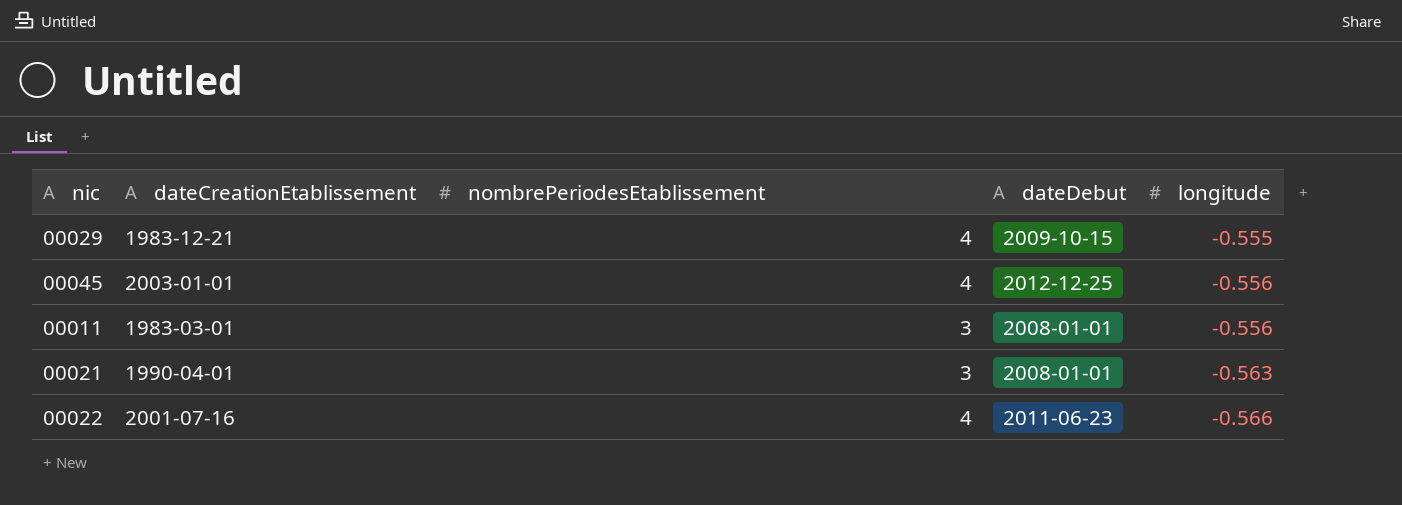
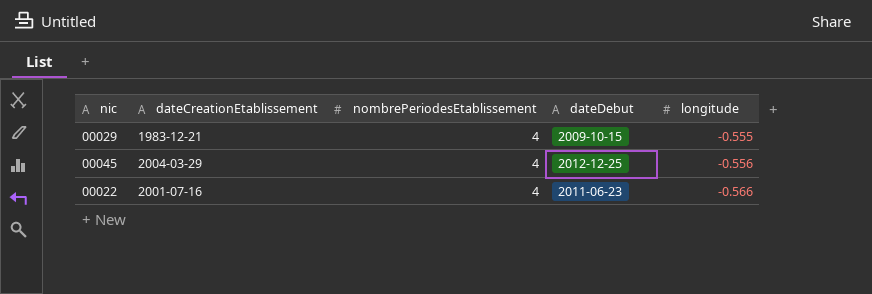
row 00011: 1983-03-01 | 3 | 2008-01-01 | -0.556 -> none
row 00021: 1990-04-01 | 3 | 2008-01-01 | -0.563 -> none
00045 | dateCreationEtablissement: 2003-01-01 -> 2004-03-29

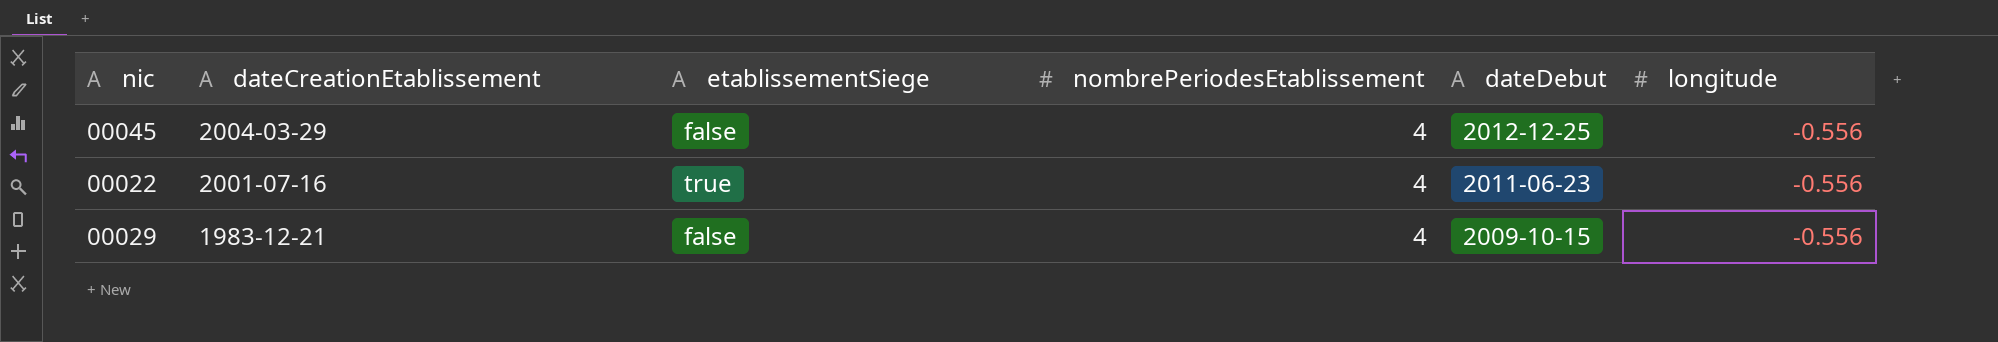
row order: longitude descending -> dateCreationEtablissement descending
column etablissementSiege | position: none -> 3
00022 | longitude: -0.566 -> -0.556
00029 | longitude: -0.555 -> -0.556

